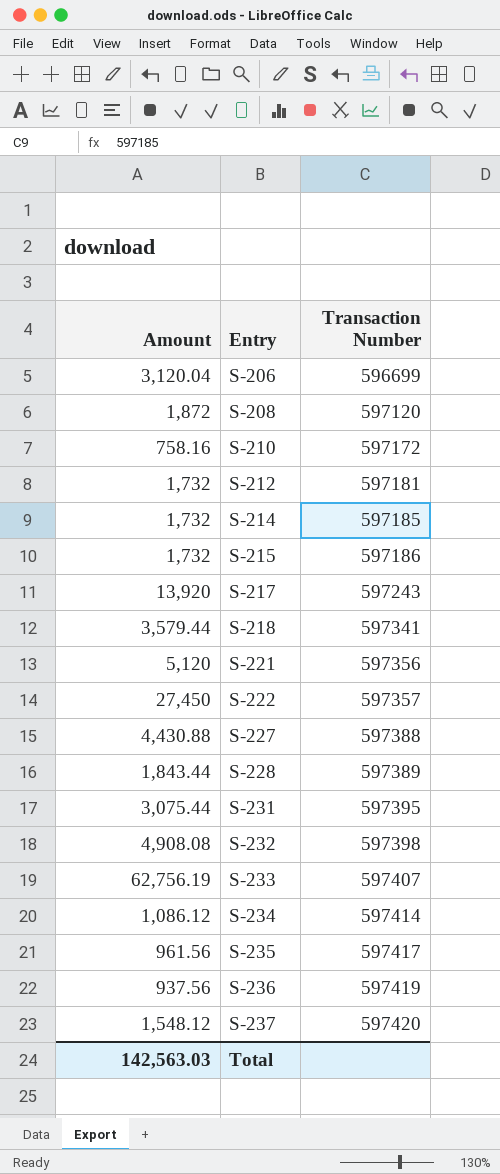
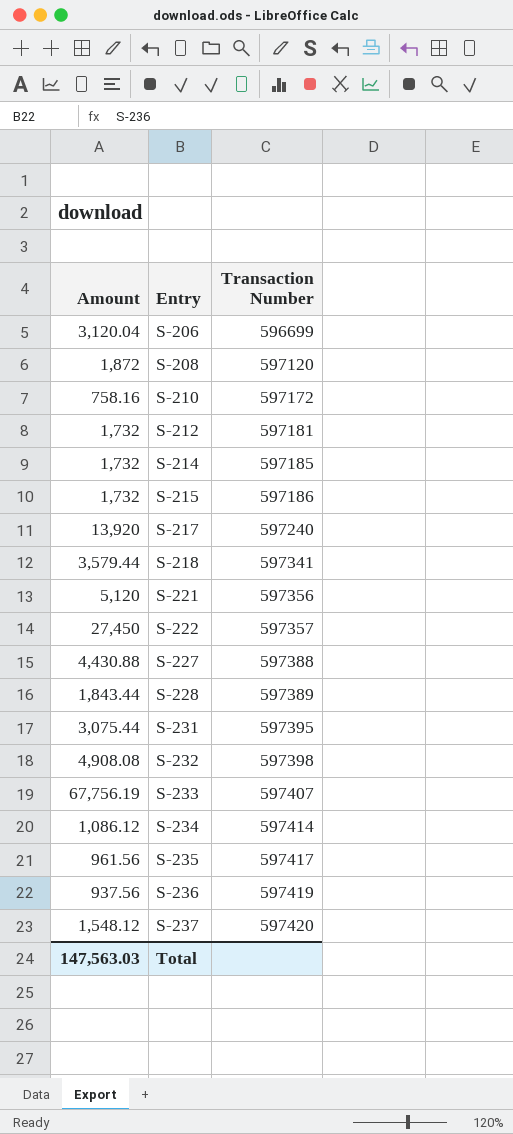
S-217 | Transaction Number: 597243 -> 597240
S-233 | Amount: 62,756.19 -> 67,756.19
Total | Amount: 142,563.03 -> 147,563.03

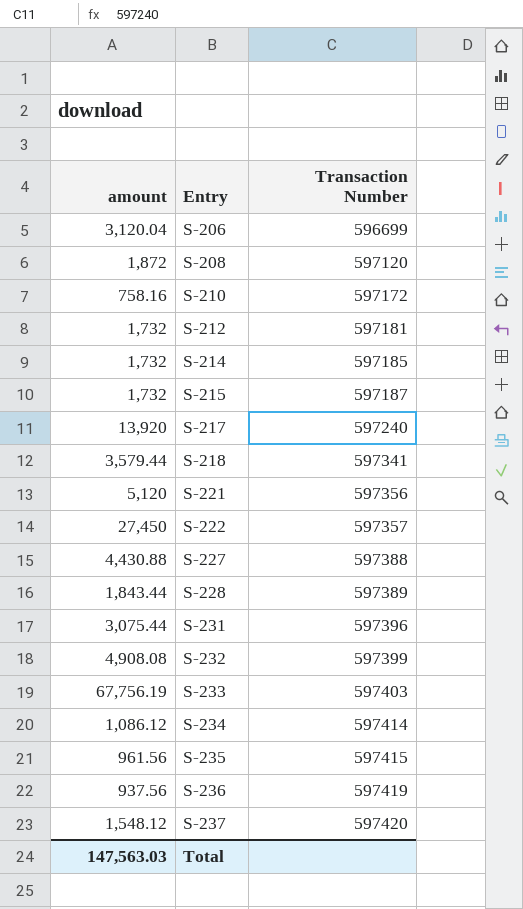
column name: Amount -> amount
S-215 | Transaction Number: 597186 -> 597187
S-231 | Transaction Number: 597395 -> 597396
S-232 | Transaction Number: 597398 -> 597399
S-233 | Transaction Number: 597407 -> 597403
S-235 | Transaction Number: 597417 -> 597415

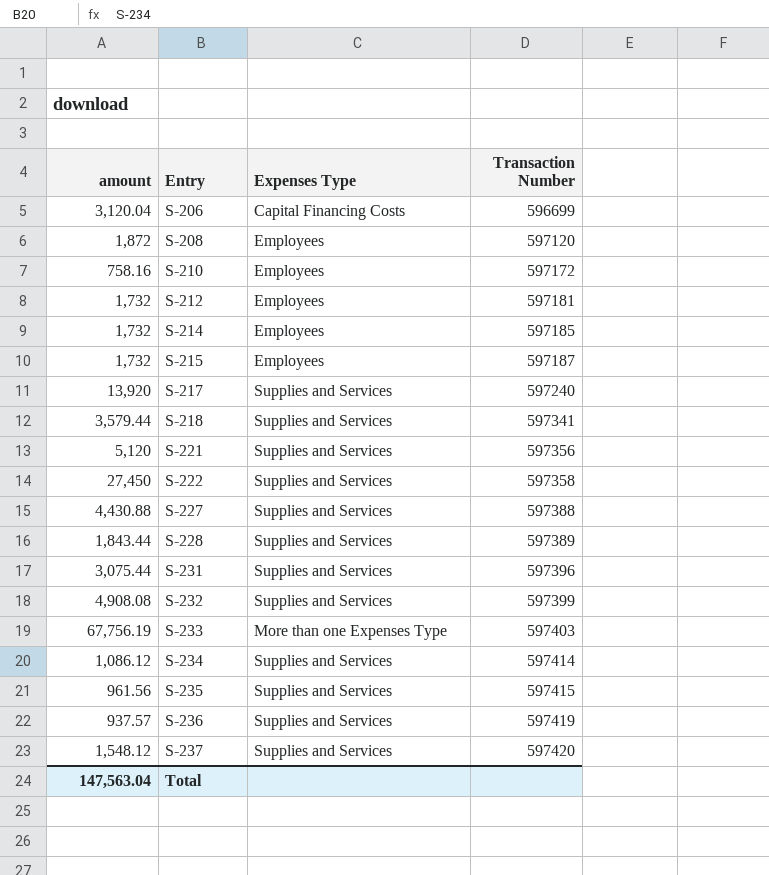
column Expenses Type | position: none -> 3
S-222 | Transaction Number: 597357 -> 597358
S-236 | amount: 937.56 -> 937.57
Total | amount: 147,563.03 -> 147,563.04

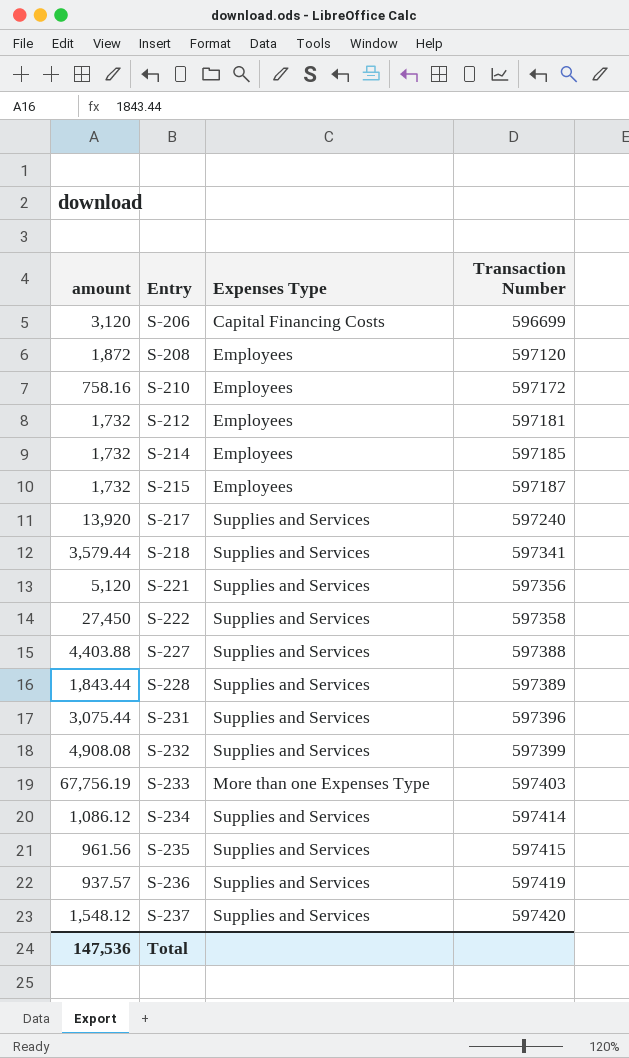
S-206 | amount: 3,120.04 -> 3,120
S-227 | amount: 4,430.88 -> 4,403.88
Total | amount: 147,563.04 -> 147,536

